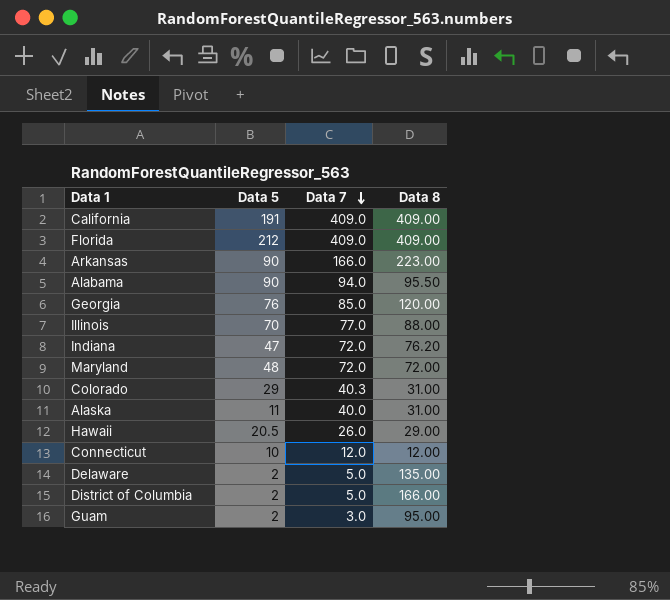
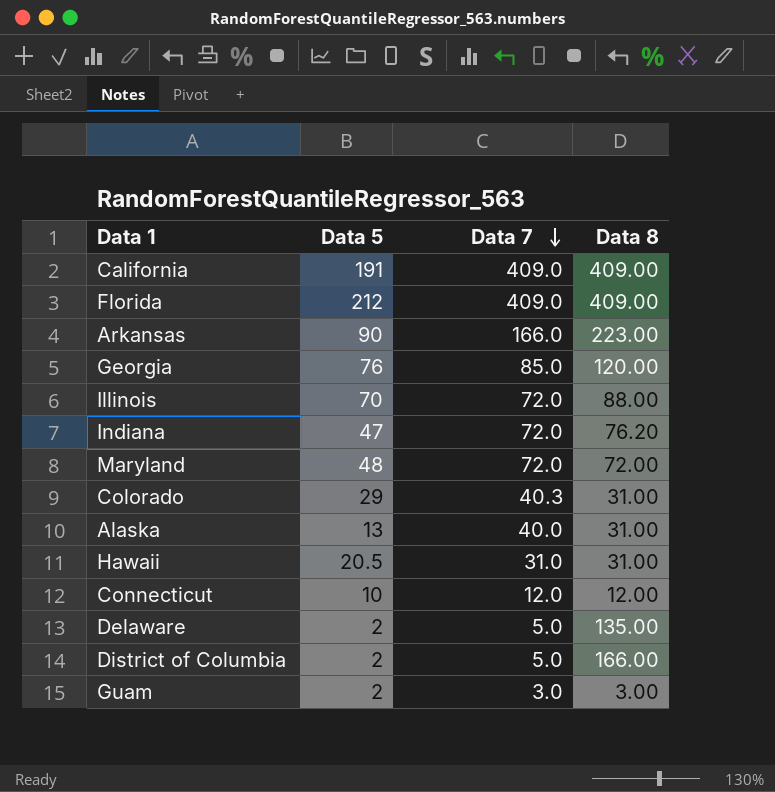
row Alabama: 90 | 94.0 | 95.50 -> none
Illinois | Data 7: 77.0 -> 72.0
Alaska | Data 5: 11 -> 13
Hawaii | Data 7: 26.0 -> 31.0
Hawaii | Data 8: 29.00 -> 31.00
Guam | Data 8: 95.00 -> 3.00

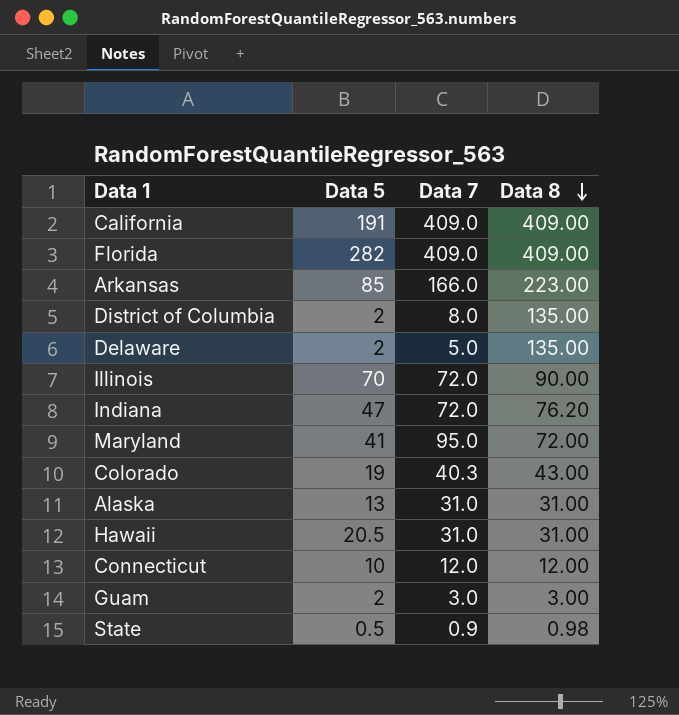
row order: Data 7 descending -> Data 8 descending
row Georgia: 76 | 85.0 | 120.00 -> none
Florida | Data 5: 212 -> 282
Arkansas | Data 5: 90 -> 85
District of Columbia | Data 7: 5.0 -> 8.0
District of Columbia | Data 8: 166.00 -> 135.00
Illinois | Data 8: 88.00 -> 90.00
Maryland | Data 5: 48 -> 41
Maryland | Data 7: 72.0 -> 95.0
Colorado | Data 5: 29 -> 19
Colorado | Data 8: 31.00 -> 43.00
Alaska | Data 7: 40.0 -> 31.0
row State: none -> 0.5 | 0.9 | 0.98

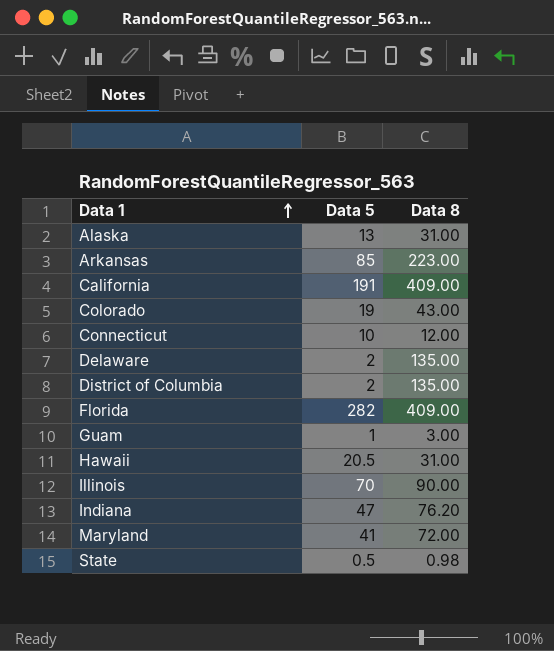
row order: Data 8 descending -> Data 1 ascending
column Data 7 | position: 3 -> none
Guam | Data 5: 2 -> 1

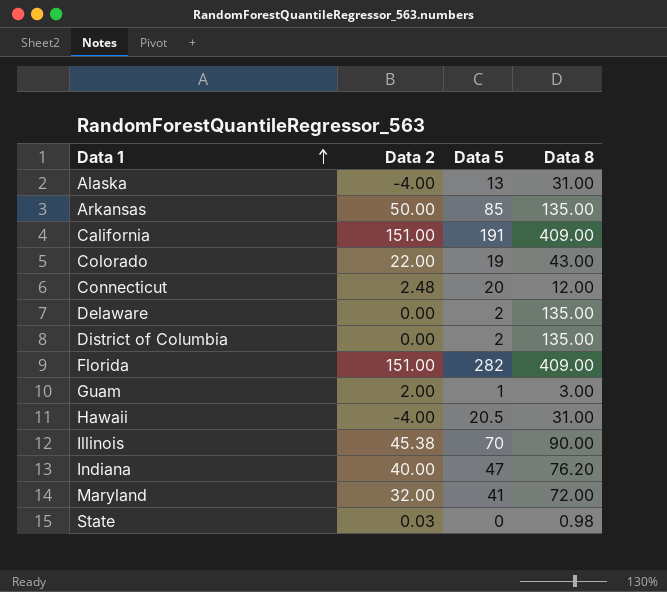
column Data 2 | position: none -> 2
Arkansas | Data 8: 223.00 -> 135.00
Connecticut | Data 5: 10 -> 20
State | Data 5: 0.5 -> 0

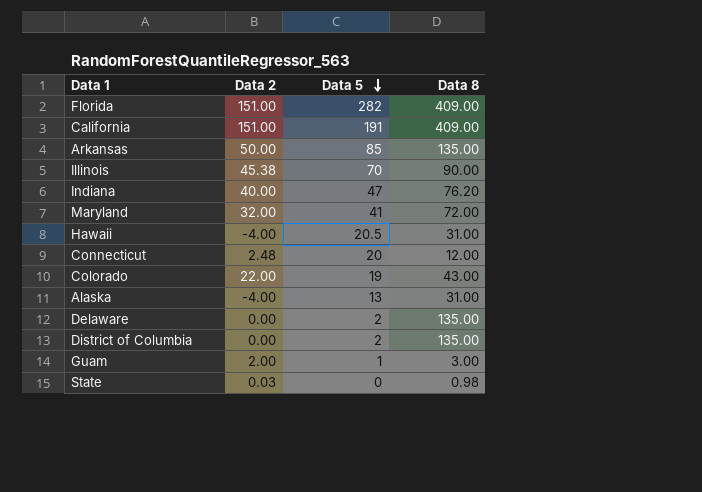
row order: Data 1 ascending -> Data 5 descending

